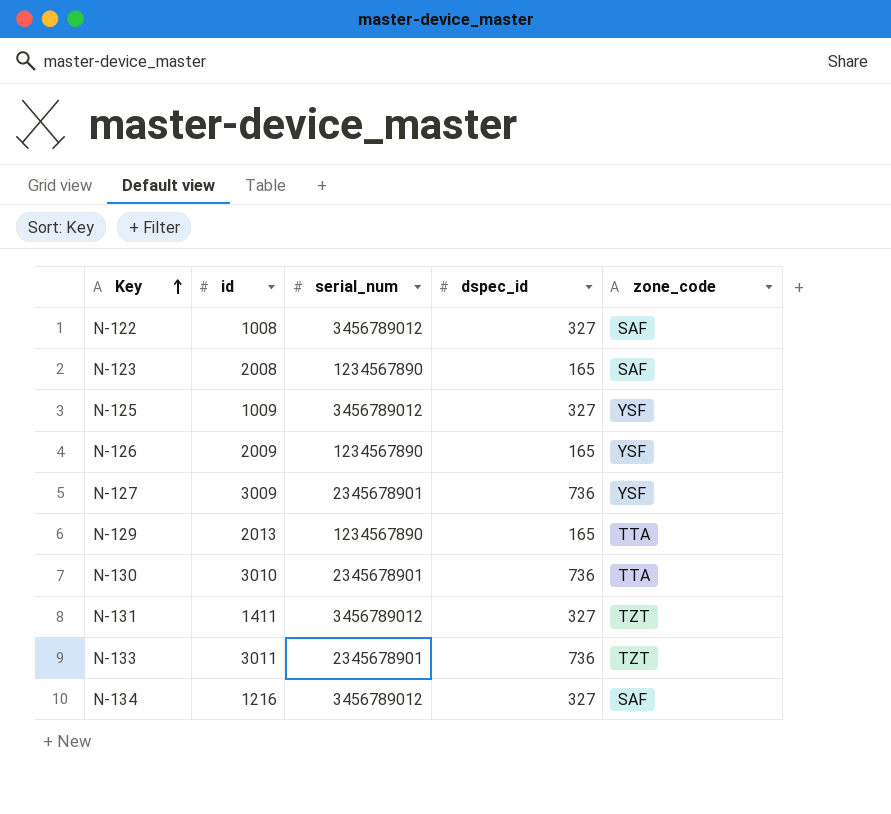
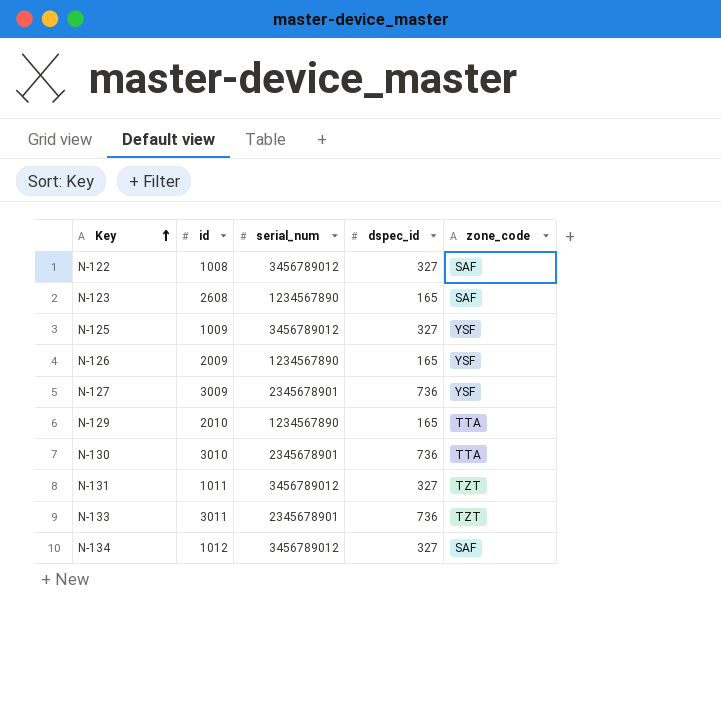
N-123 | id: 2008 -> 2608
N-129 | id: 2013 -> 2010
N-131 | id: 1411 -> 1011
N-134 | id: 1216 -> 1012

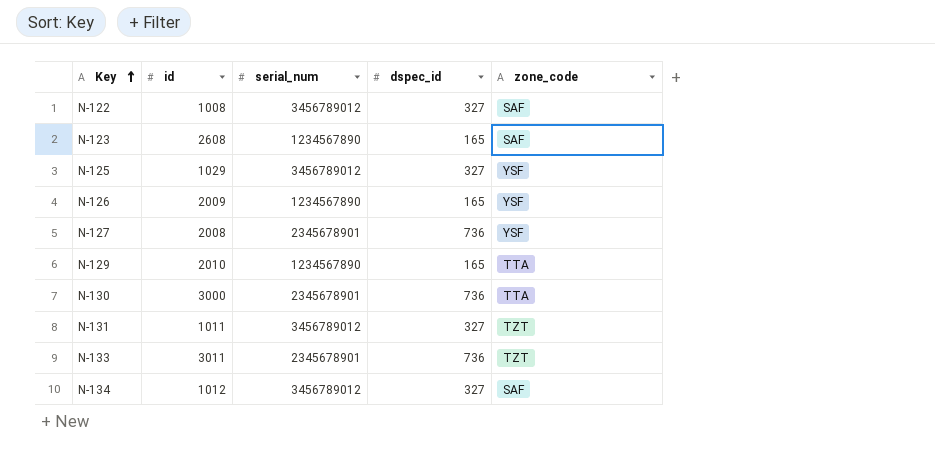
N-125 | id: 1009 -> 1029
N-127 | id: 3009 -> 2008
N-130 | id: 3010 -> 3000

